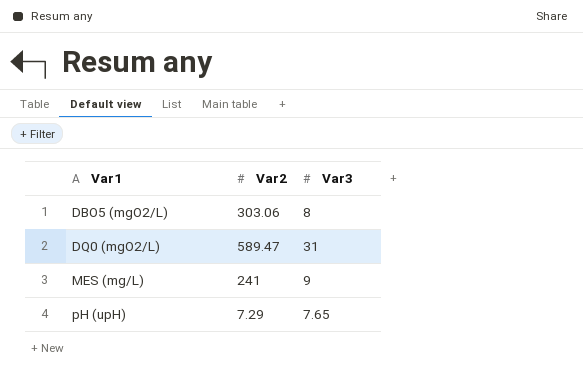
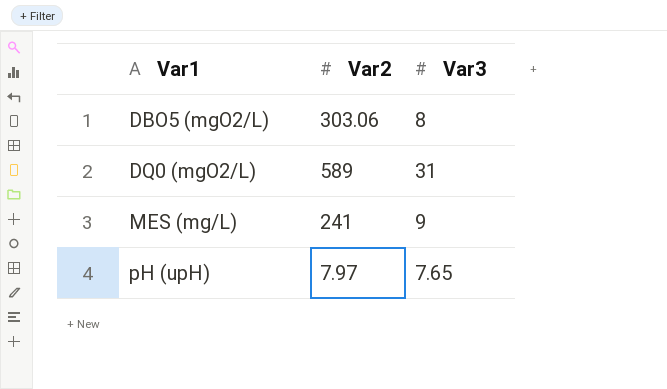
DQ0 (mgO2/L) | Var2: 589.47 -> 589
pH (upH) | Var2: 7.29 -> 7.97

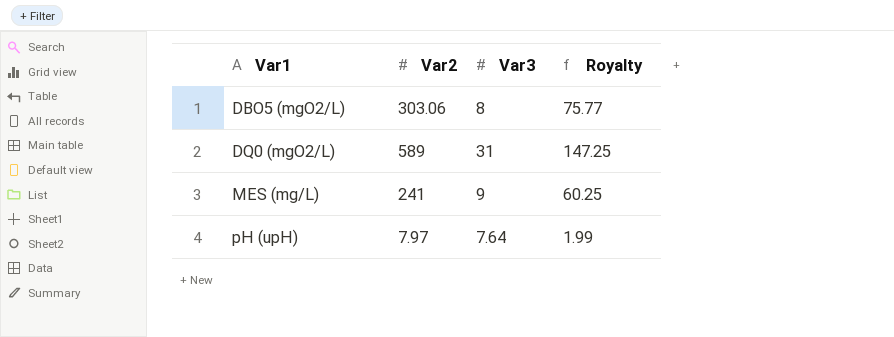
column Royalty | formula: none -> [Var2] * 0.25
pH (upH) | Var3: 7.65 -> 7.64

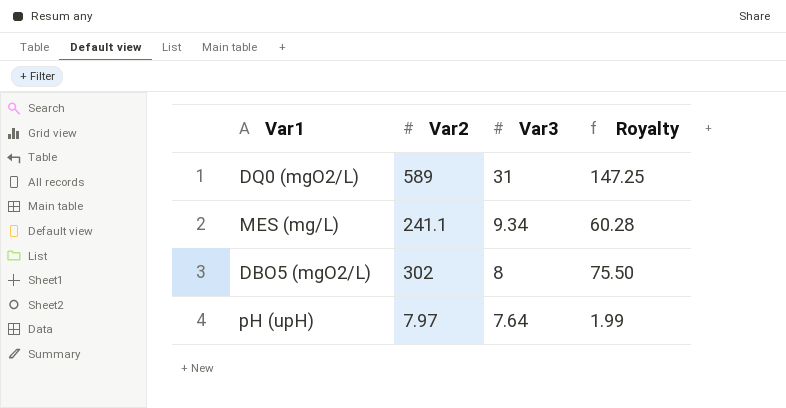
row order: Var1 ascending -> Var3 descending
MES (mg/L) | Var2: 241 -> 241.1
MES (mg/L) | Var3: 9 -> 9.34
MES (mg/L) | Royalty: 60.25 -> 60.28
DBO5 (mgO2/L) | Var2: 303.06 -> 302
DBO5 (mgO2/L) | Royalty: 75.77 -> 75.50

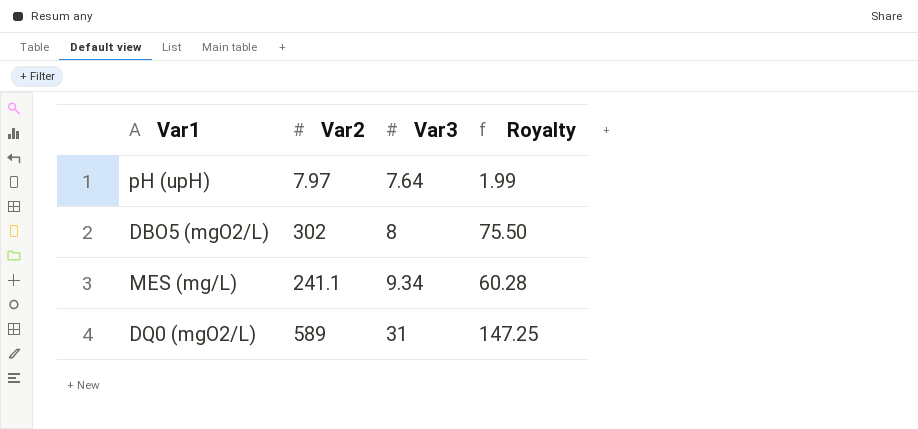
row order: Var3 descending -> Var3 ascending

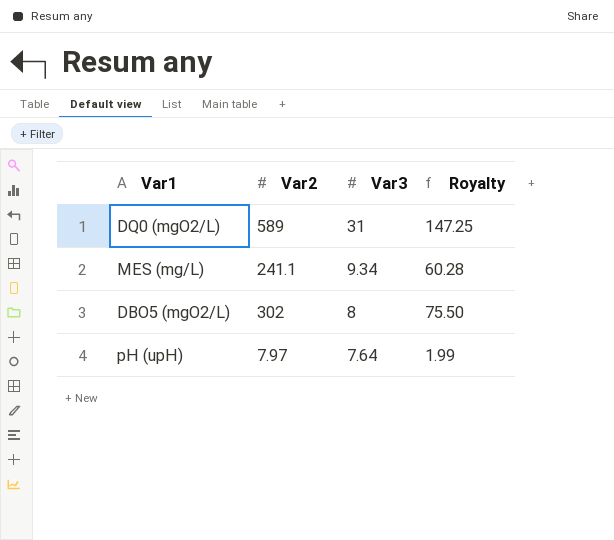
row order: Var3 ascending -> Var3 descending

